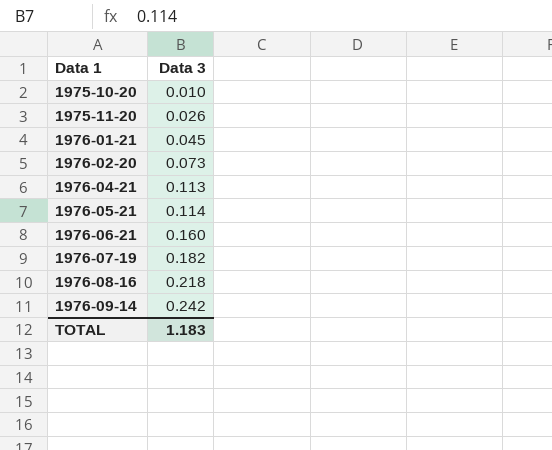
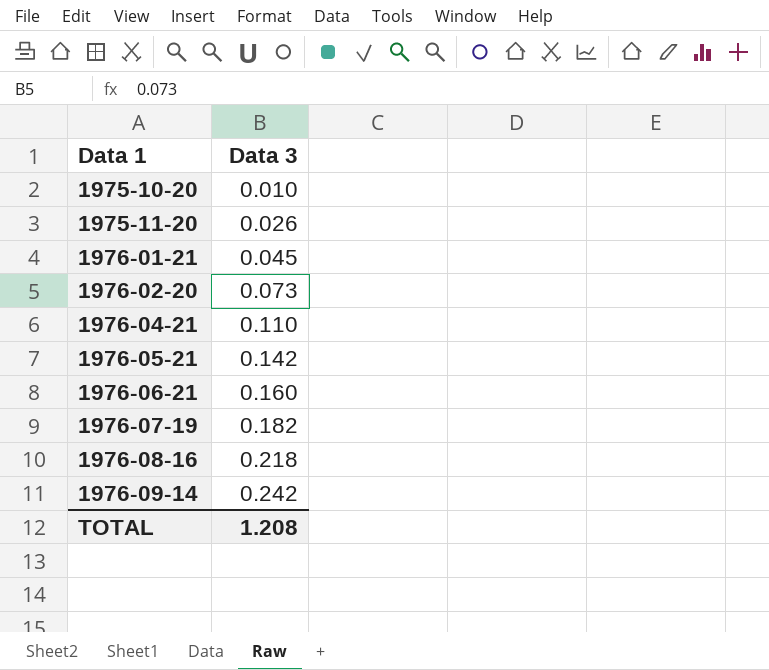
1976-04-21 | Data 3: 0.113 -> 0.110
1976-05-21 | Data 3: 0.114 -> 0.142
TOTAL | Data 3: 1.183 -> 1.208

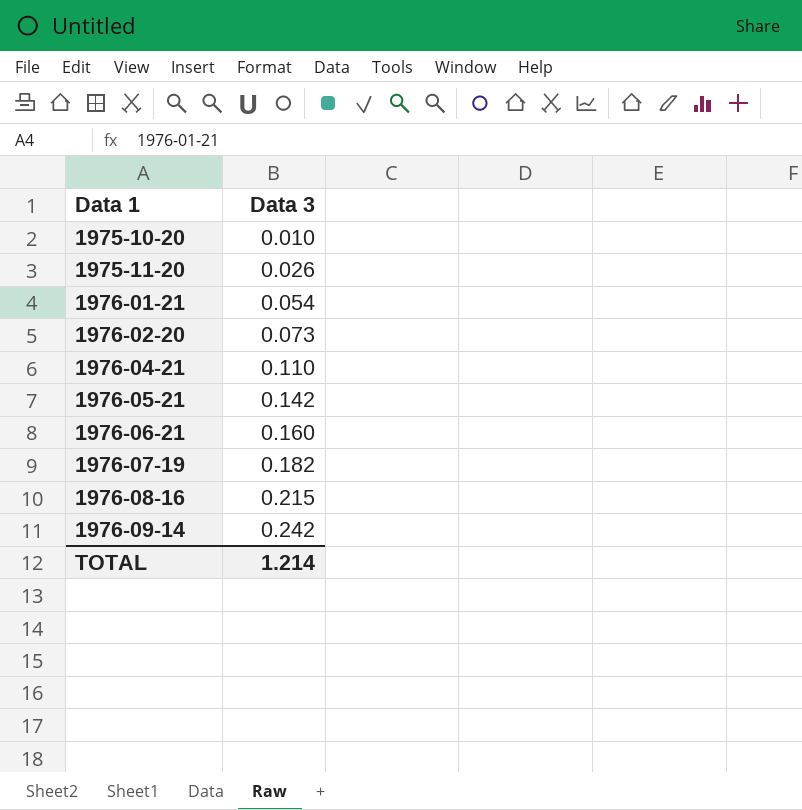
1976-01-21 | Data 3: 0.045 -> 0.054
1976-08-16 | Data 3: 0.218 -> 0.215
TOTAL | Data 3: 1.208 -> 1.214

